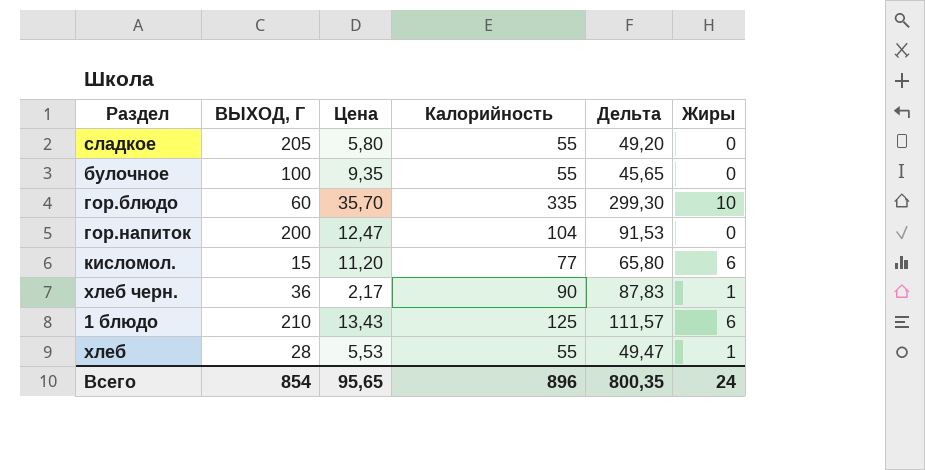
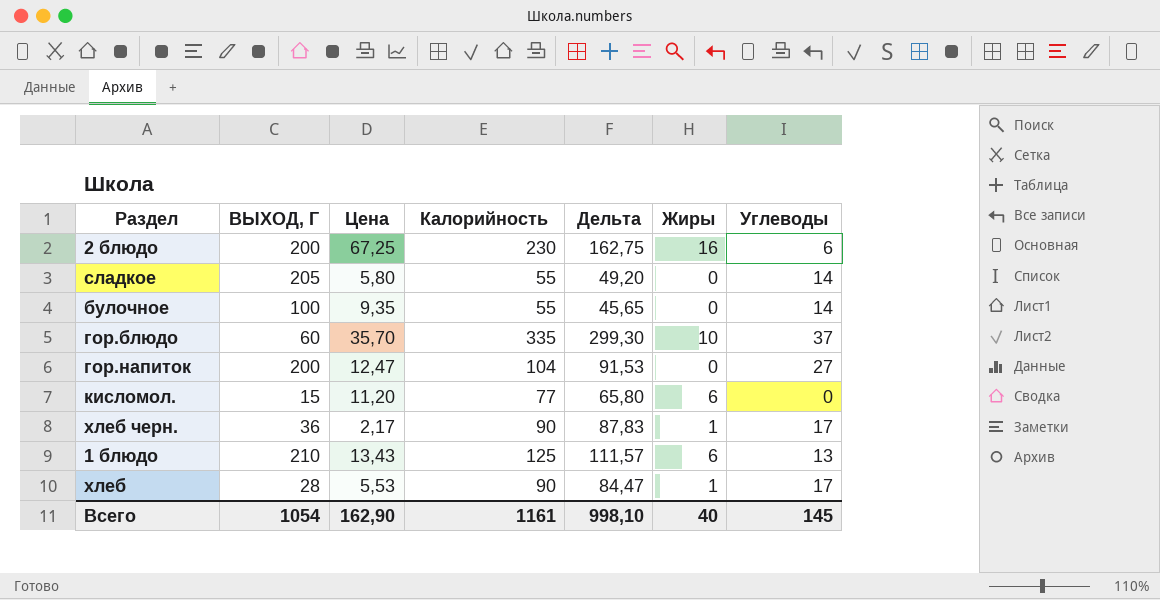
column Углеводы | position: none -> 7
row 2 блюдо: none -> 200 | 67,25 | 230 | 162,75 | 16 | 6
хлеб | Калорийность: 55 -> 90
хлеб | Дельта: 49,47 -> 84,47
Всего | ВЫХОД, Г: 854 -> 1054
Всего | Цена: 95,65 -> 162,90
Всего | Калорийность: 896 -> 1161
Всего | Дельта: 800,35 -> 998,10
Всего | Жиры: 24 -> 40

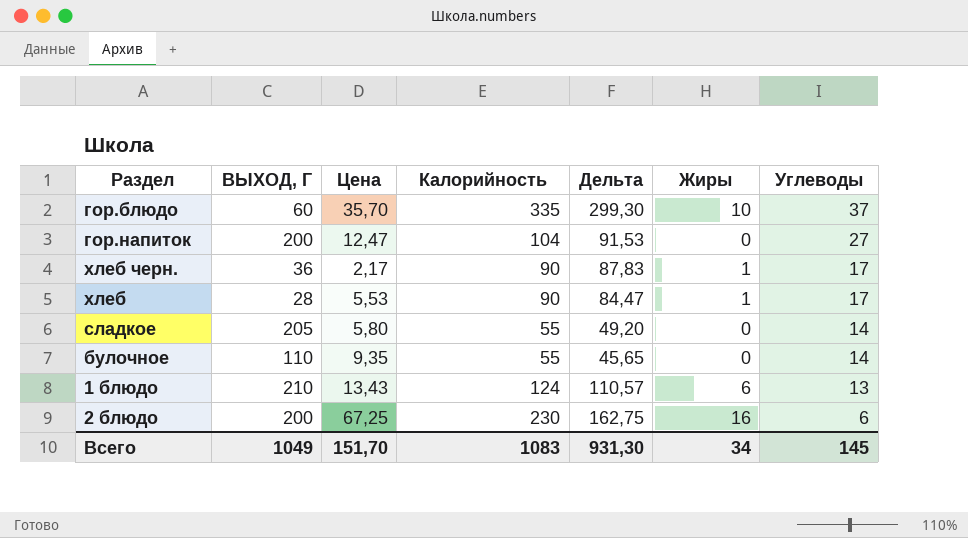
row order: none -> Углеводы descending
row кисломол.: 15 | 11,20 | 77 | 65,80 | 6 | 0 -> none
булочное | ВЫХОД, Г: 100 -> 110
1 блюдо | Калорийность: 125 -> 124
1 блюдо | Дельта: 111,57 -> 110,57
Всего | ВЫХОД, Г: 1054 -> 1049
Всего | Цена: 162,90 -> 151,70
Всего | Калорийность: 1161 -> 1083
Всего | Дельта: 998,10 -> 931,30
Всего | Жиры: 40 -> 34

